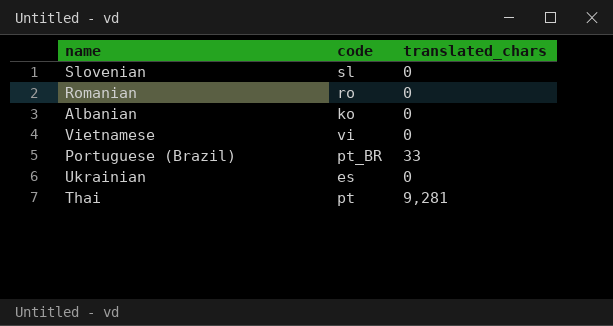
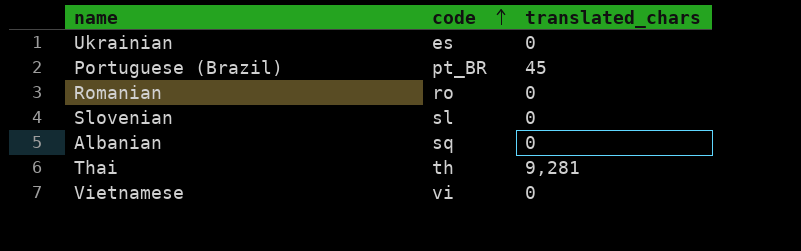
row order: none -> code ascending
Portuguese (Brazil) | translated_chars: 33 -> 45
Albanian | code: ko -> sq
Thai | code: pt -> th

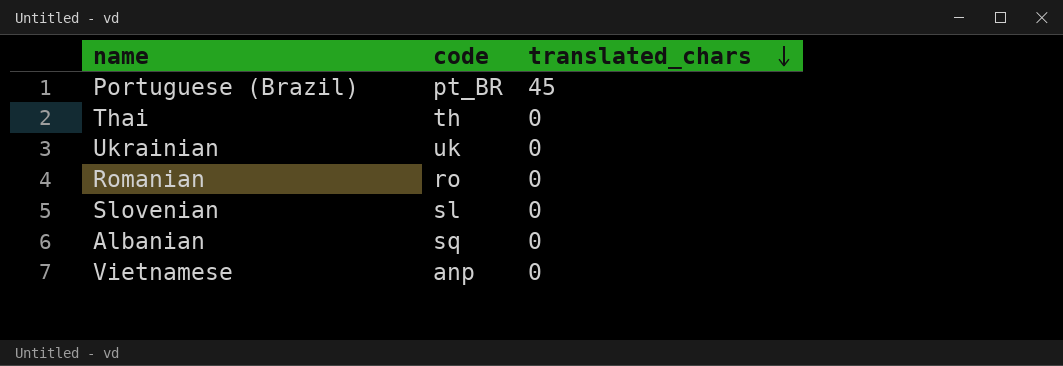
row order: code ascending -> translated_chars descending
Thai | translated_chars: 9,281 -> 0
Ukrainian | code: es -> uk
Vietnamese | code: vi -> anp

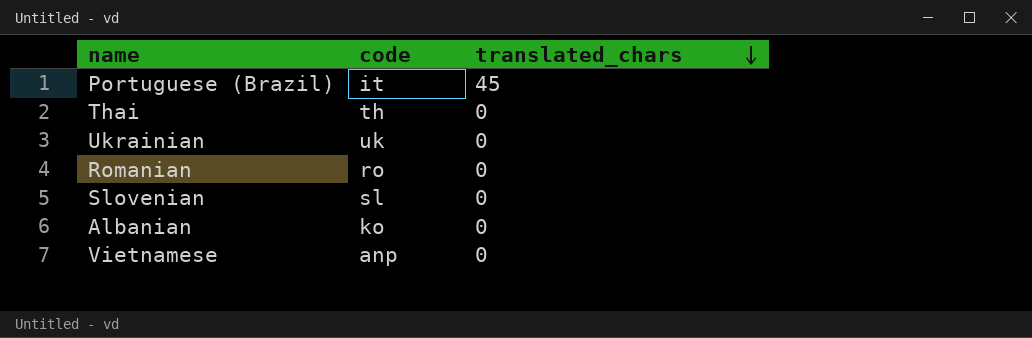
Portuguese (Brazil) | code: pt_BR -> it
Albanian | code: sq -> ko

